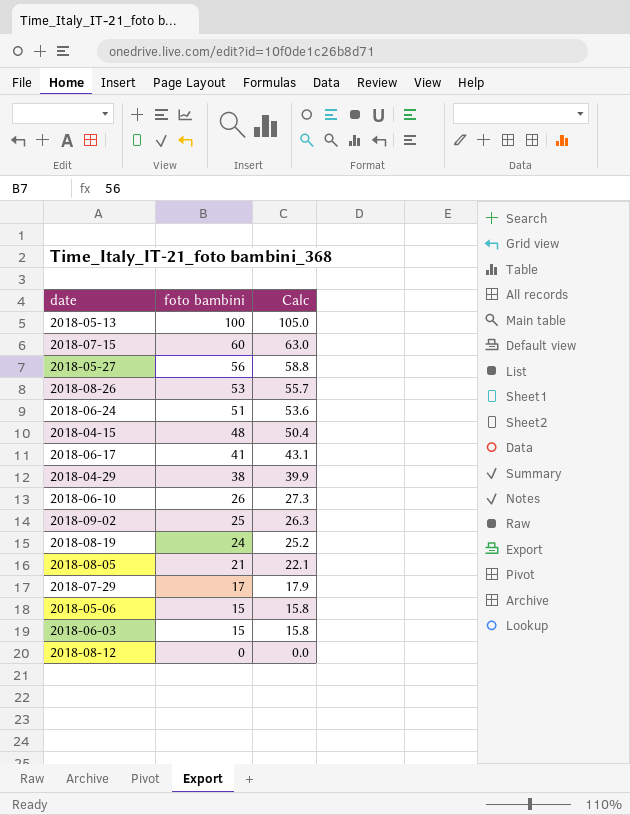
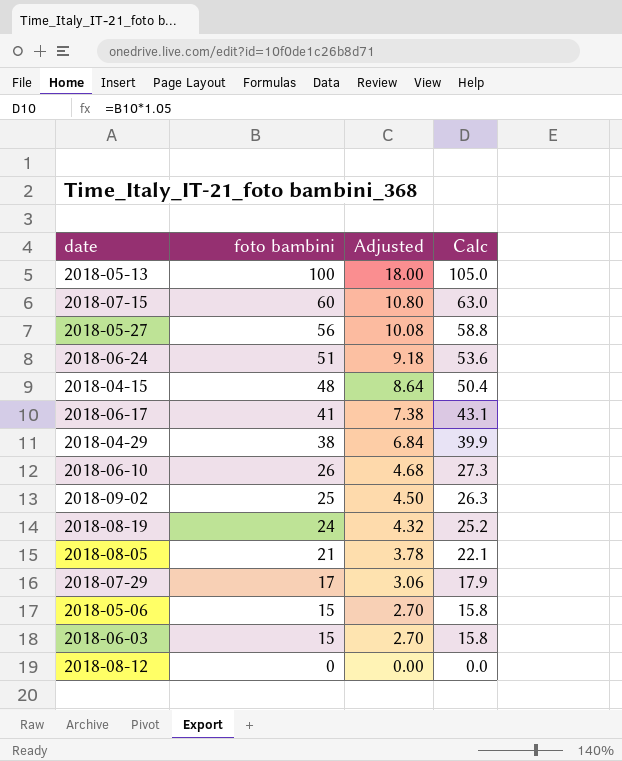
column Adjusted | formula: none -> [foto bambini] * 0.18
row 2018-08-26: 53 | 55.7 -> none

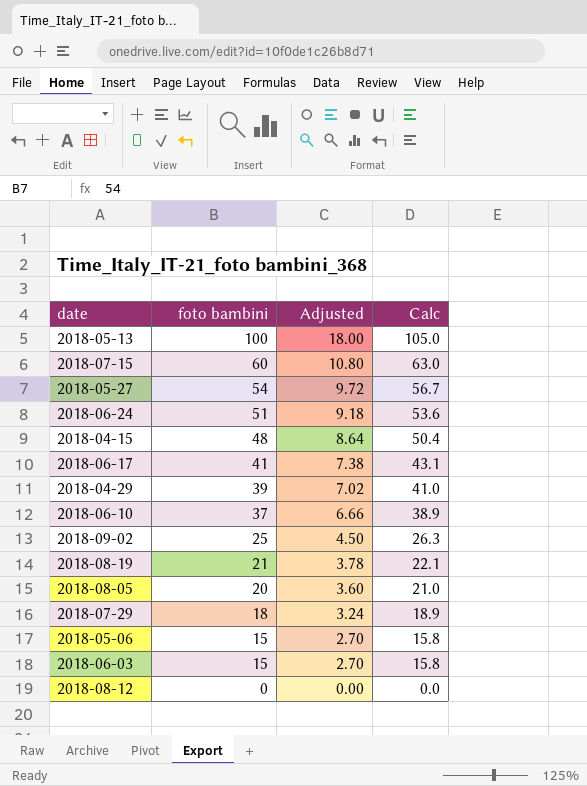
2018-05-27 | foto bambini: 56 -> 54
2018-05-27 | Adjusted: 10.08 -> 9.72
2018-05-27 | Calc: 58.8 -> 56.7
2018-04-29 | foto bambini: 38 -> 39
2018-04-29 | Adjusted: 6.84 -> 7.02
2018-04-29 | Calc: 39.9 -> 41.0
2018-06-10 | foto bambini: 26 -> 37
2018-06-10 | Adjusted: 4.68 -> 6.66
2018-06-10 | Calc: 27.3 -> 38.9
2018-08-19 | foto bambini: 24 -> 21
2018-08-19 | Adjusted: 4.32 -> 3.78
2018-08-19 | Calc: 25.2 -> 22.1
2018-08-05 | foto bambini: 21 -> 20
2018-08-05 | Adjusted: 3.78 -> 3.60
2018-08-05 | Calc: 22.1 -> 21.0
2018-07-29 | foto bambini: 17 -> 18
2018-07-29 | Adjusted: 3.06 -> 3.24
2018-07-29 | Calc: 17.9 -> 18.9

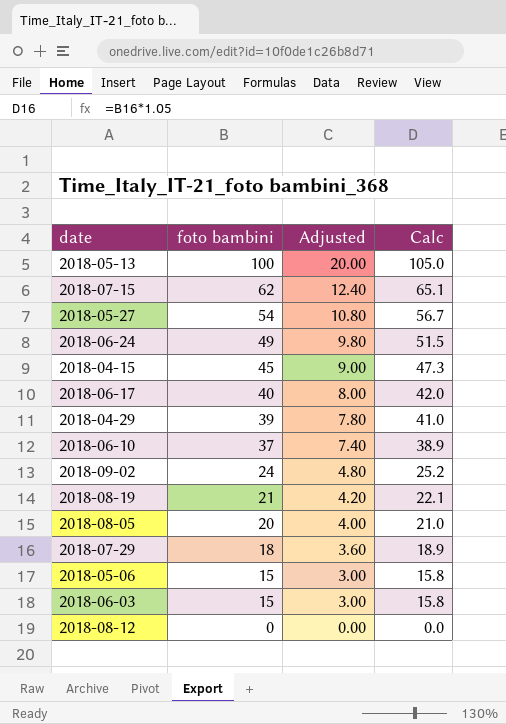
column Adjusted | formula: [foto bambini] * 0.18 -> [foto bambini] * 0.2
2018-07-15 | foto bambini: 60 -> 62
2018-07-15 | Calc: 63.0 -> 65.1
2018-06-24 | foto bambini: 51 -> 49
2018-06-24 | Calc: 53.6 -> 51.5
2018-04-15 | foto bambini: 48 -> 45
2018-04-15 | Calc: 50.4 -> 47.3
2018-06-17 | foto bambini: 41 -> 40
2018-06-17 | Calc: 43.1 -> 42.0
2018-09-02 | foto bambini: 25 -> 24
2018-09-02 | Calc: 26.3 -> 25.2

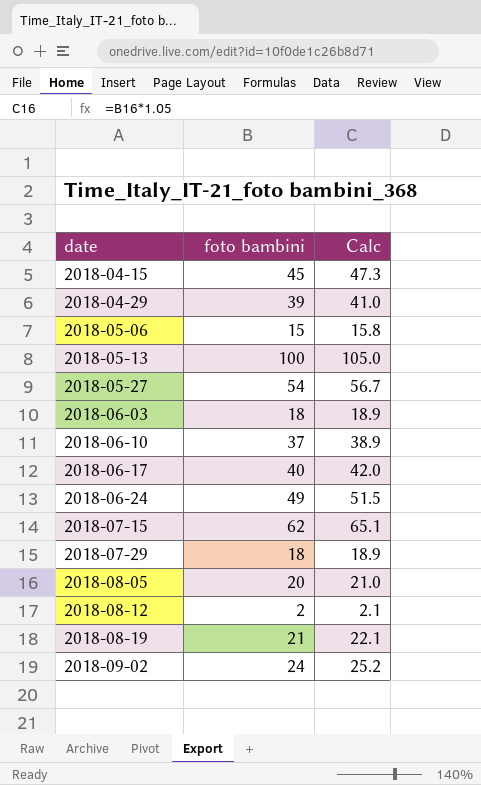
row order: foto bambini descending -> date ascending
column Adjusted | formula: [foto bambini] * 0.2 -> none
2018-06-03 | foto bambini: 15 -> 18
2018-06-03 | Calc: 15.8 -> 18.9
2018-08-12 | foto bambini: 0 -> 2
2018-08-12 | Calc: 0.0 -> 2.1

